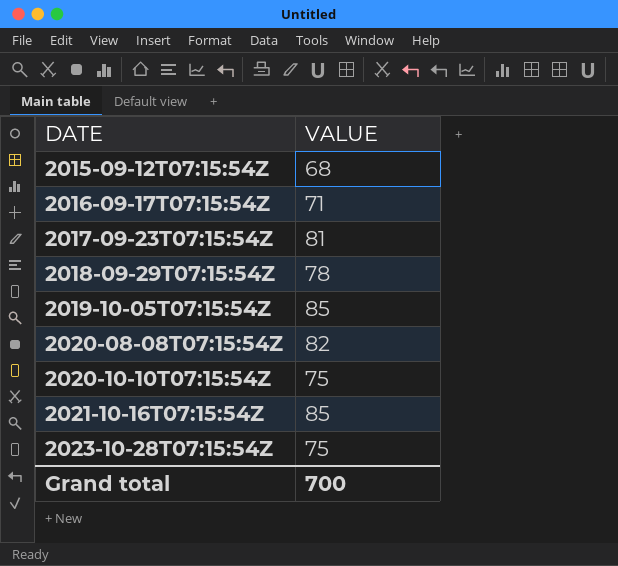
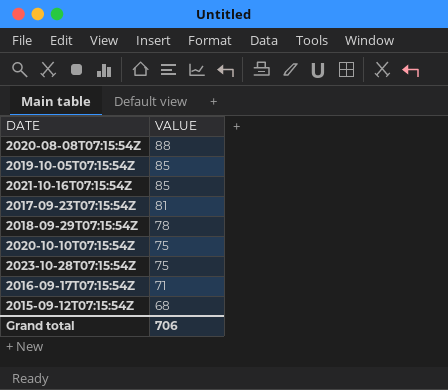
row order: DATE ascending -> VALUE descending
2020-08-08T07:15:54Z | VALUE: 82 -> 88
Grand total | VALUE: 700 -> 706

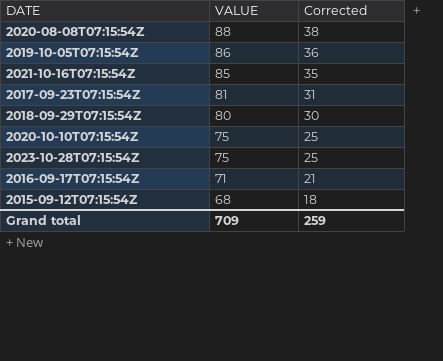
column Corrected | formula: none -> [VALUE] - 50
2019-10-05T07:15:54Z | VALUE: 85 -> 86
2018-09-29T07:15:54Z | VALUE: 78 -> 80
Grand total | VALUE: 706 -> 709

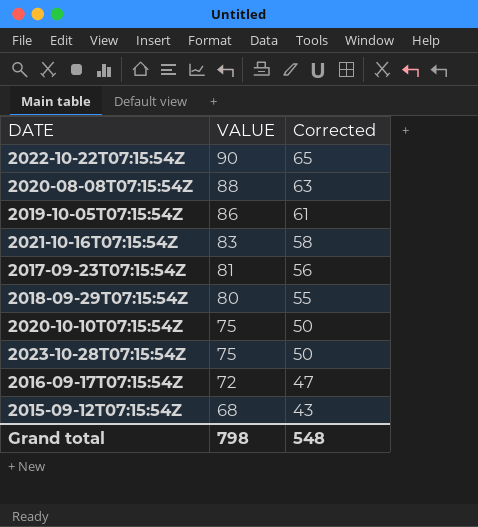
column Corrected | formula: [VALUE] - 50 -> [VALUE] - 25
row 2022-10-22T07:15:54Z: none -> 90 | 65
2021-10-16T07:15:54Z | VALUE: 85 -> 83
2016-09-17T07:15:54Z | VALUE: 71 -> 72
Grand total | VALUE: 709 -> 798
Grand total | Corrected: 259 -> 548

